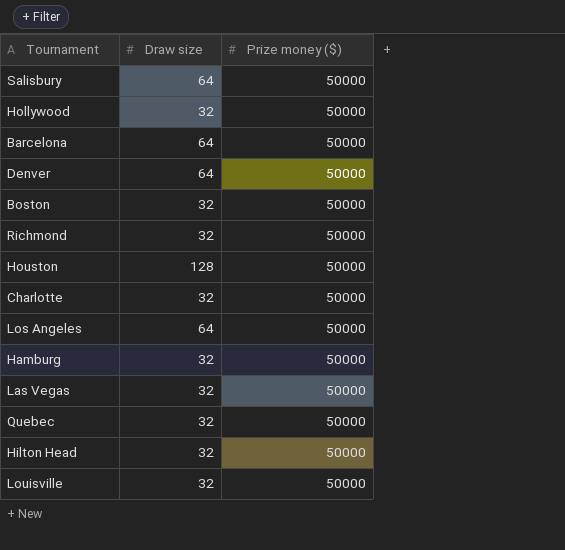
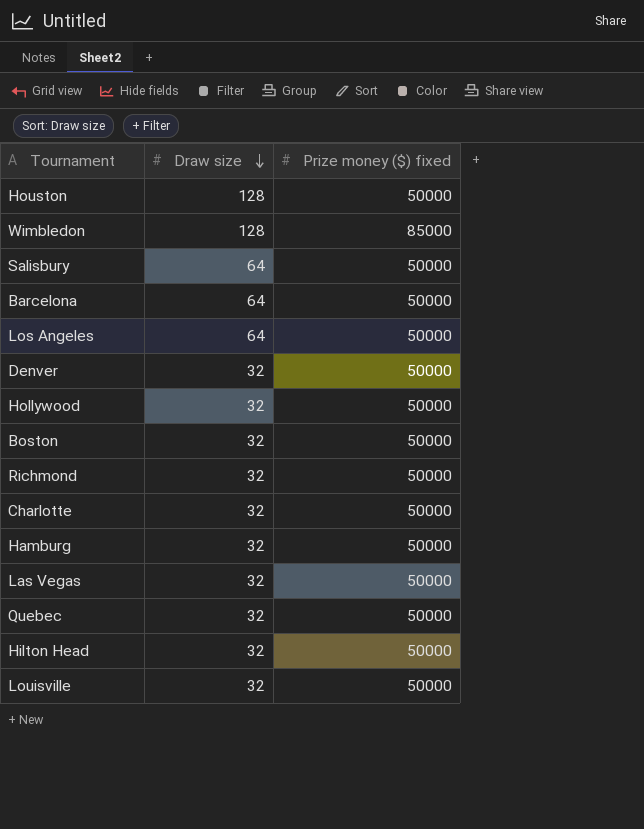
row order: none -> Draw size descending
column name: Prize money ($) -> Prize money ($) fixed
row Wimbledon: none -> 128 | 85000
Denver | Draw size: 64 -> 32

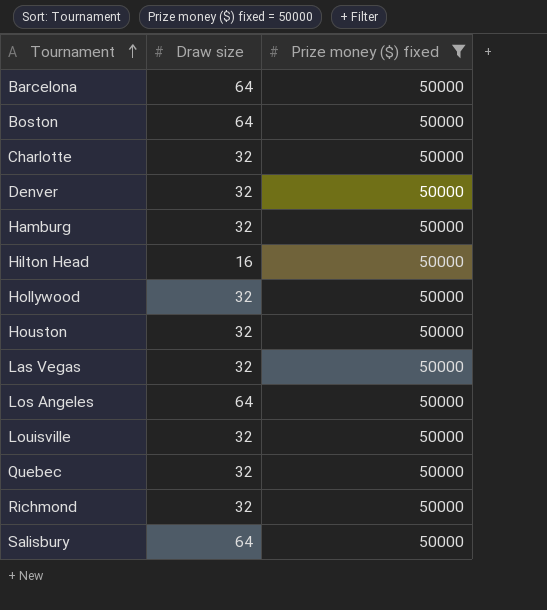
filter: none -> Prize money ($) fixed = 50000
row order: Draw size descending -> Tournament ascending
Boston | Draw size: 32 -> 64
Hilton Head | Draw size: 32 -> 16
Houston | Draw size: 128 -> 32

